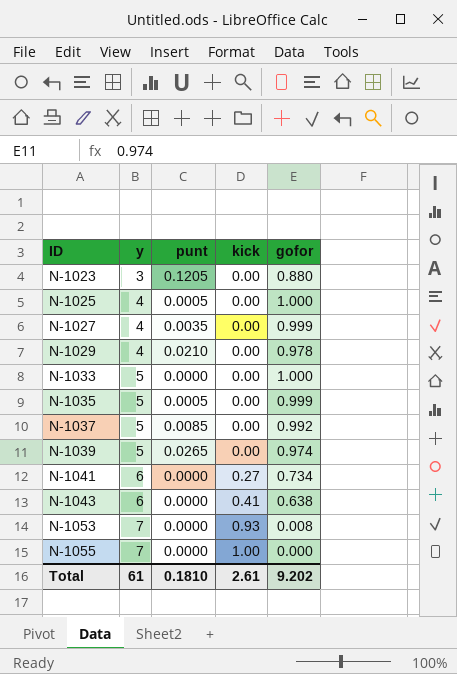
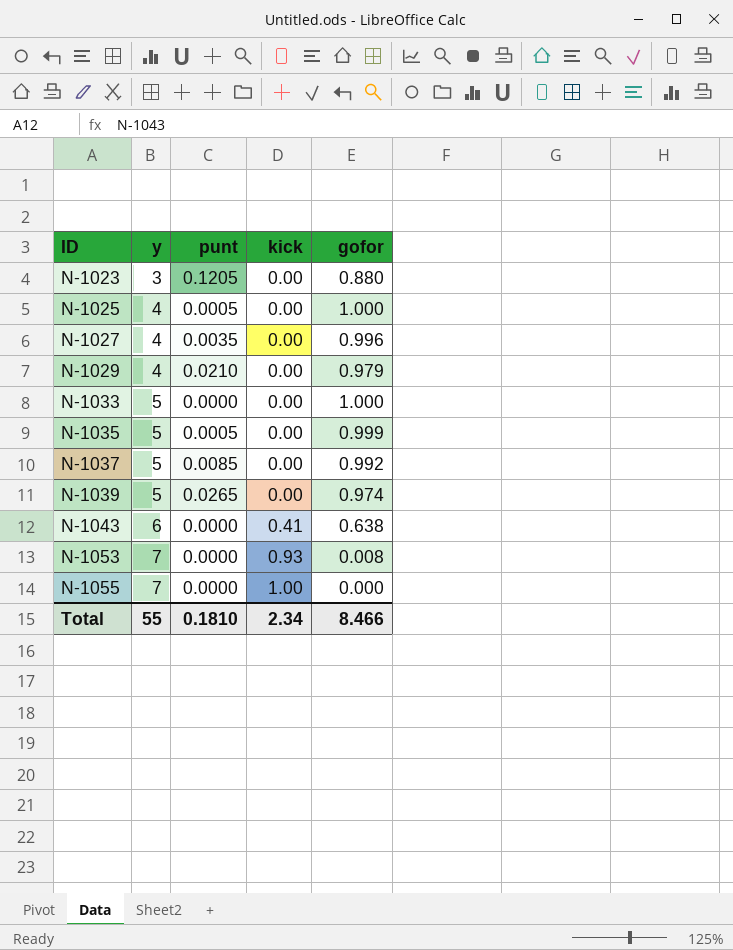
row N-1041: 6 | 0.0000 | 0.27 | 0.734 -> none
N-1027 | gofor: 0.999 -> 0.996
N-1029 | gofor: 0.978 -> 0.979
Total | y: 61 -> 55
Total | kick: 2.61 -> 2.34
Total | gofor: 9.202 -> 8.466

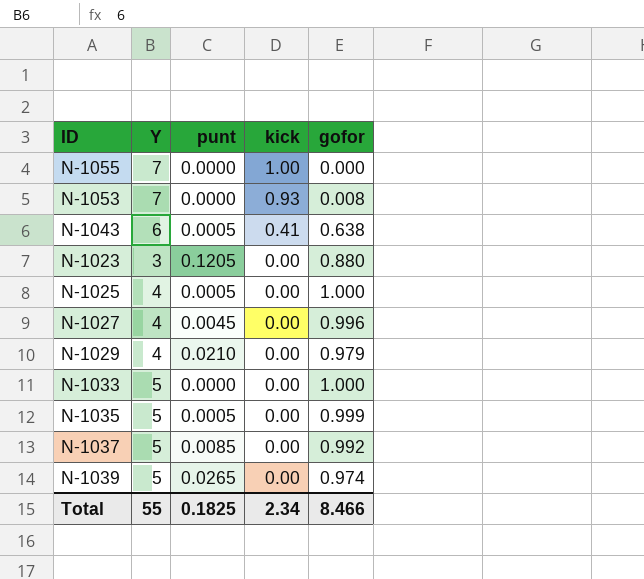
row order: ID ascending -> kick descending
column name: y -> Y
N-1043 | punt: 0.0000 -> 0.0005
N-1027 | punt: 0.0035 -> 0.0045
Total | punt: 0.1810 -> 0.1825

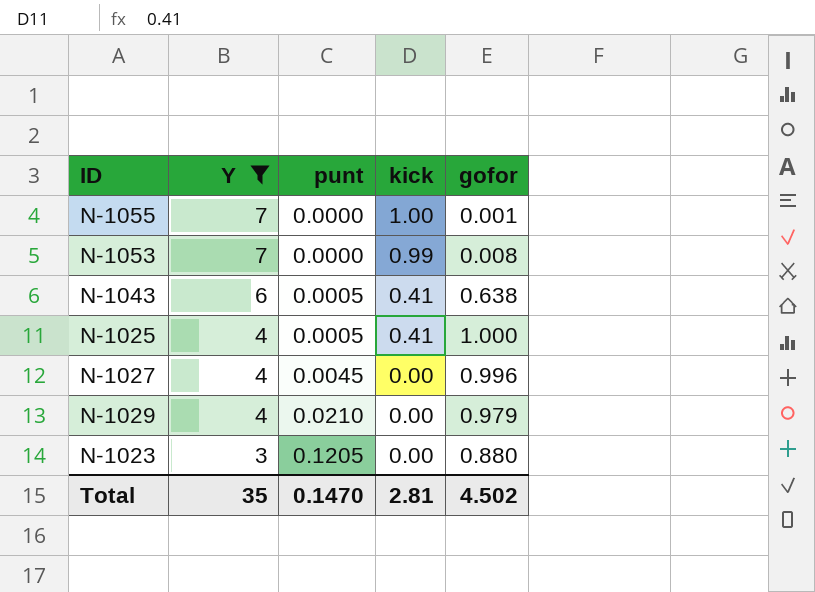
filter: none -> Y != 5
row order: kick descending -> Y descending
N-1055 | gofor: 0.000 -> 0.001
N-1053 | kick: 0.93 -> 0.99
N-1025 | kick: 0.00 -> 0.41
Total | Y: 55 -> 35
Total | punt: 0.1825 -> 0.1470
Total | kick: 2.34 -> 2.81
Total | gofor: 8.466 -> 4.502

